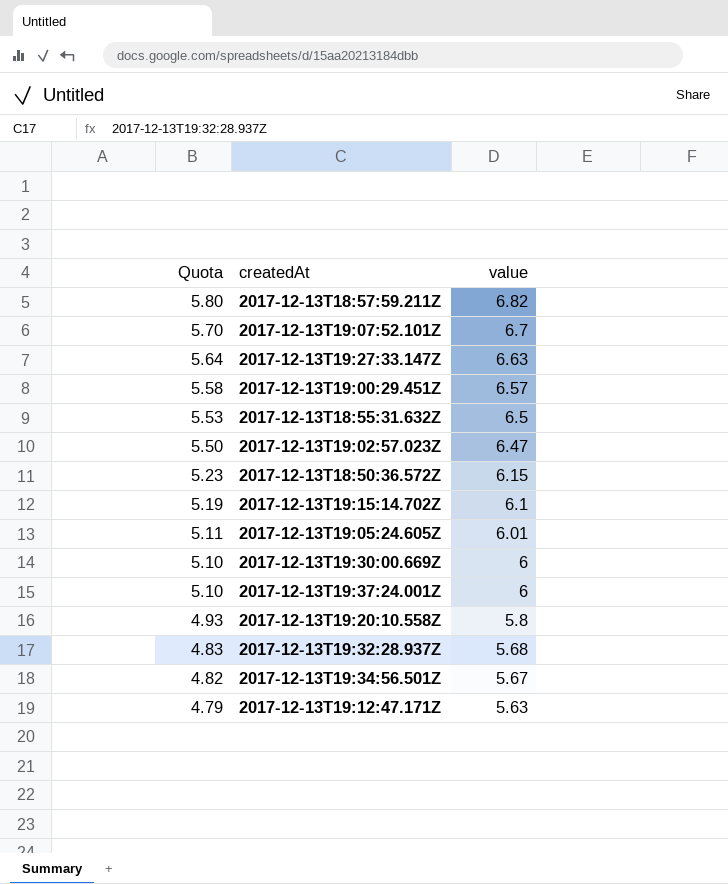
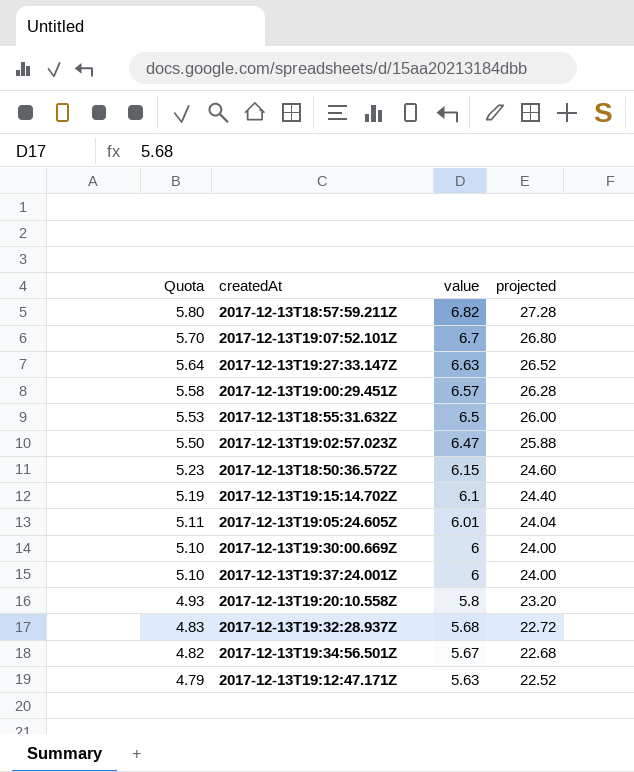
column projected | formula: none -> [value] * 4

